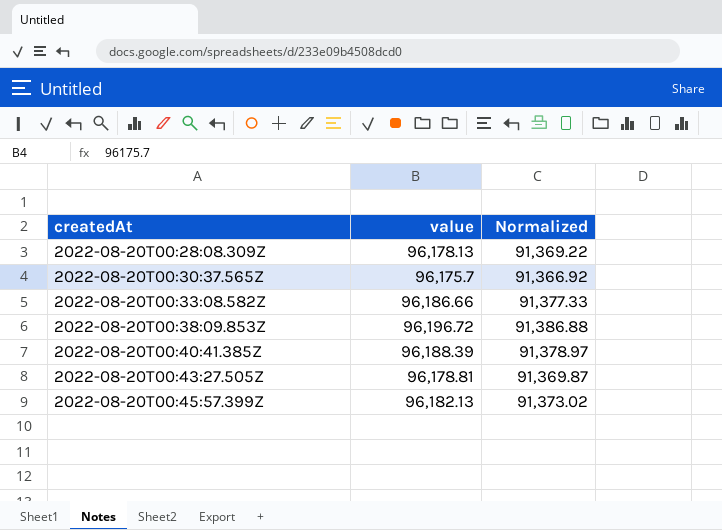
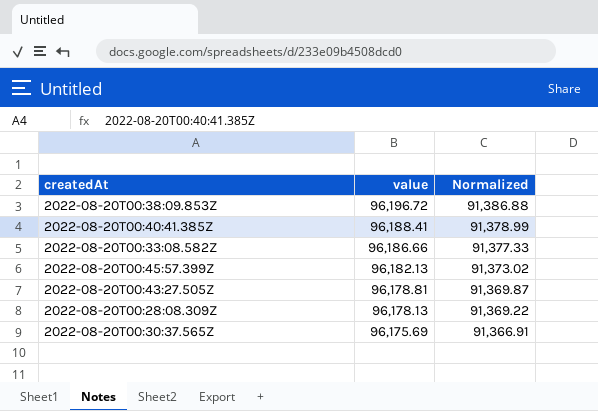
row order: createdAt ascending -> value descending
2022-08-20T00:40:41.385Z | value: 96,188.39 -> 96,188.41
2022-08-20T00:40:41.385Z | Normalized: 91,378.97 -> 91,378.99
2022-08-20T00:30:37.565Z | value: 96,175.7 -> 96,175.69
2022-08-20T00:30:37.565Z | Normalized: 91,366.92 -> 91,366.91

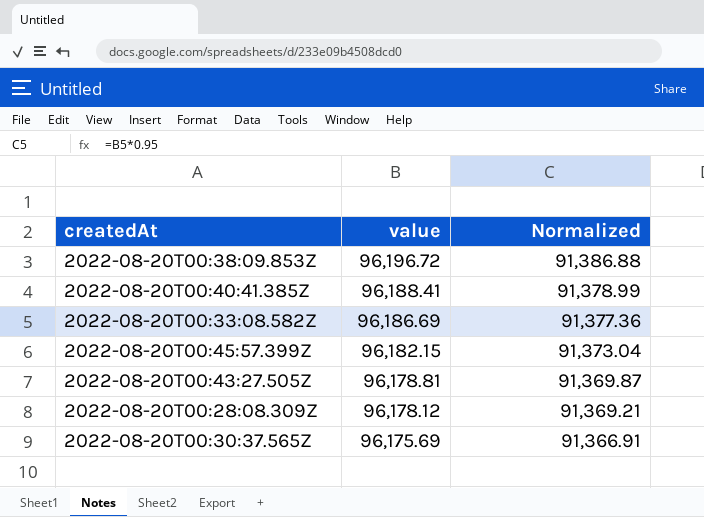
2022-08-20T00:33:08.582Z | value: 96,186.66 -> 96,186.69
2022-08-20T00:33:08.582Z | Normalized: 91,377.33 -> 91,377.36
2022-08-20T00:45:57.399Z | value: 96,182.13 -> 96,182.15
2022-08-20T00:45:57.399Z | Normalized: 91,373.02 -> 91,373.04
2022-08-20T00:28:08.309Z | value: 96,178.13 -> 96,178.12
2022-08-20T00:28:08.309Z | Normalized: 91,369.22 -> 91,369.21

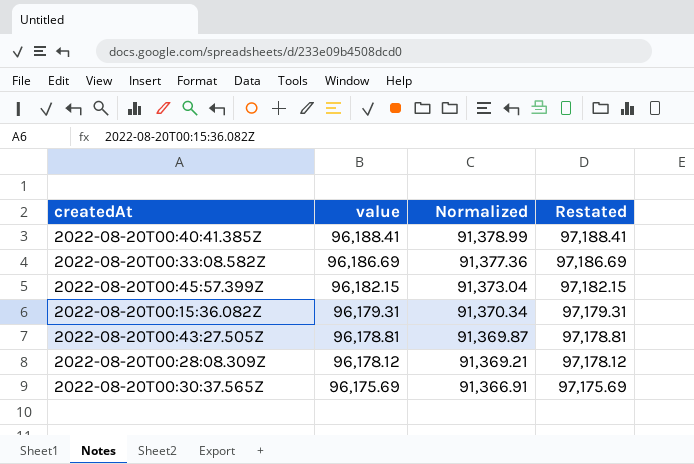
column Restated | formula: none -> [value] + 1000
row 2022-08-20T00:38:09.853Z: 96,196.72 | 91,386.88 -> none
row 2022-08-20T00:15:36.082Z: none -> 96,179.31 | 91,370.34 | 97,179.31

